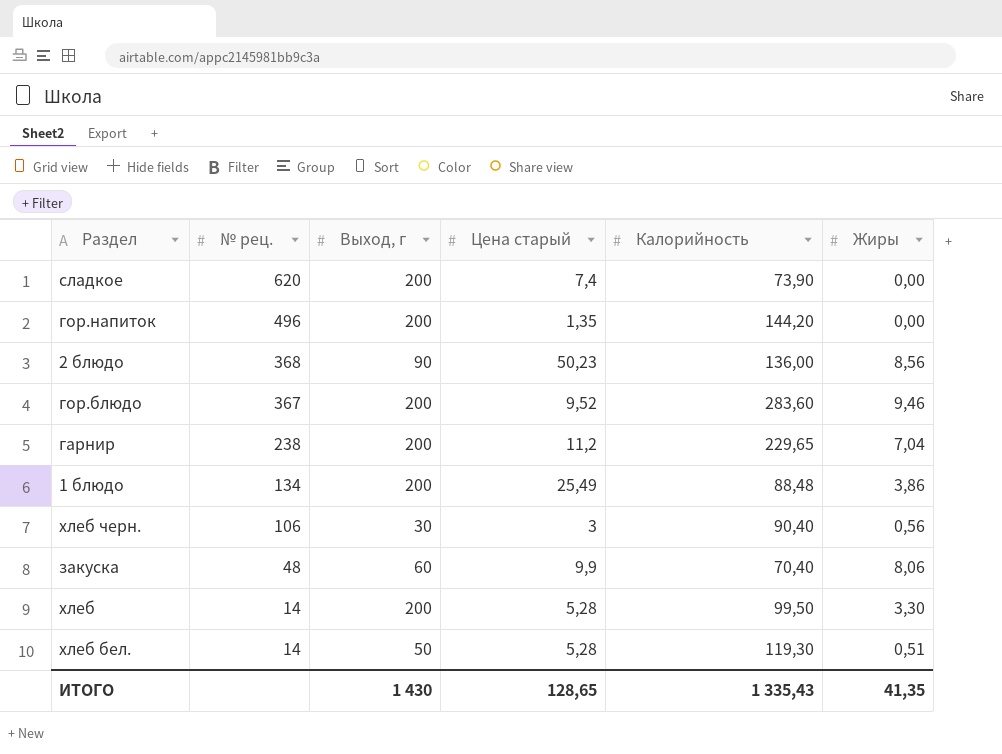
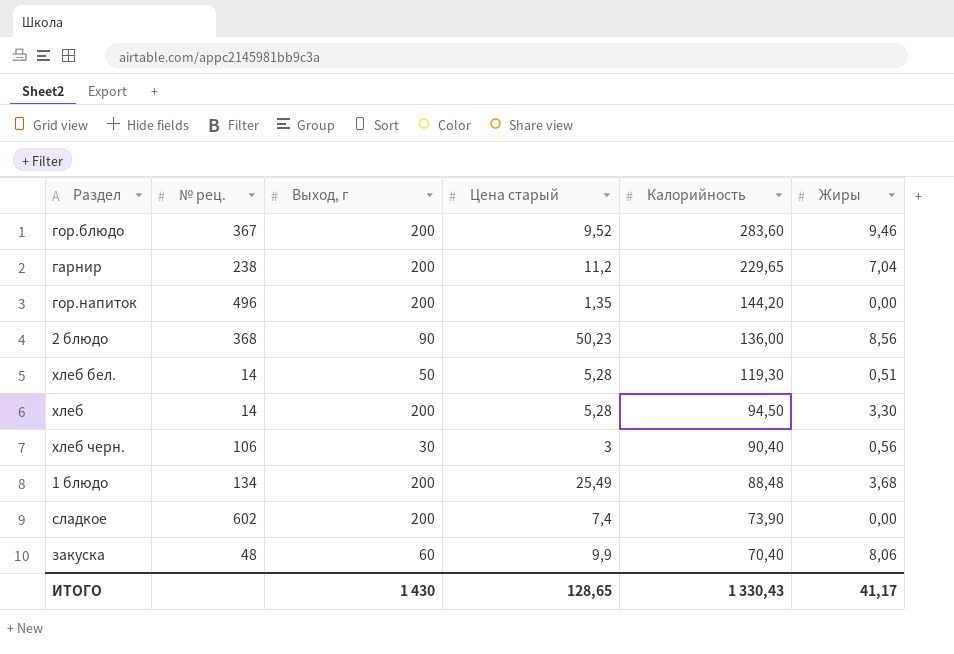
row order: № рец. descending -> Калорийность descending
хлеб | Калорийность: 99,50 -> 94,50
1 блюдо | Жиры: 3,86 -> 3,68
сладкое | № рец.: 620 -> 602
ИТОГО | Калорийность: 1 335,43 -> 1 330,43
ИТОГО | Жиры: 41,35 -> 41,17

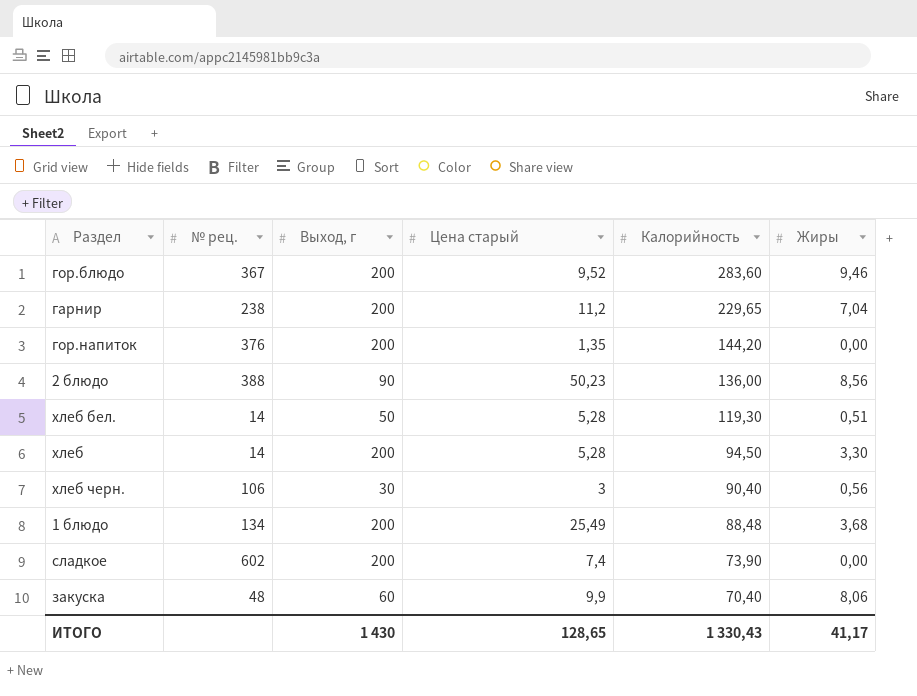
гор.напиток | № рец.: 496 -> 376
2 блюдо | № рец.: 368 -> 388

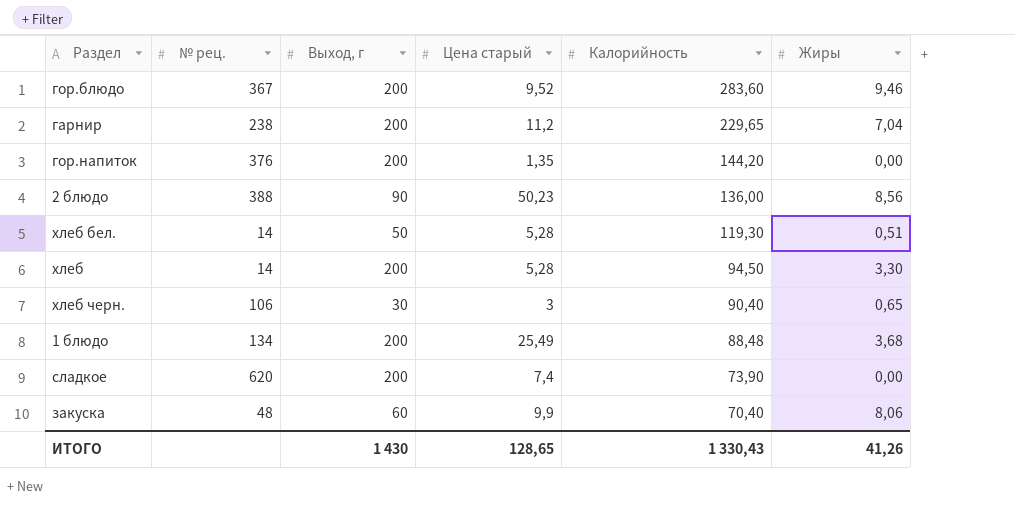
хлеб черн. | Жиры: 0,56 -> 0,65
сладкое | № рец.: 602 -> 620
ИТОГО | Жиры: 41,17 -> 41,26

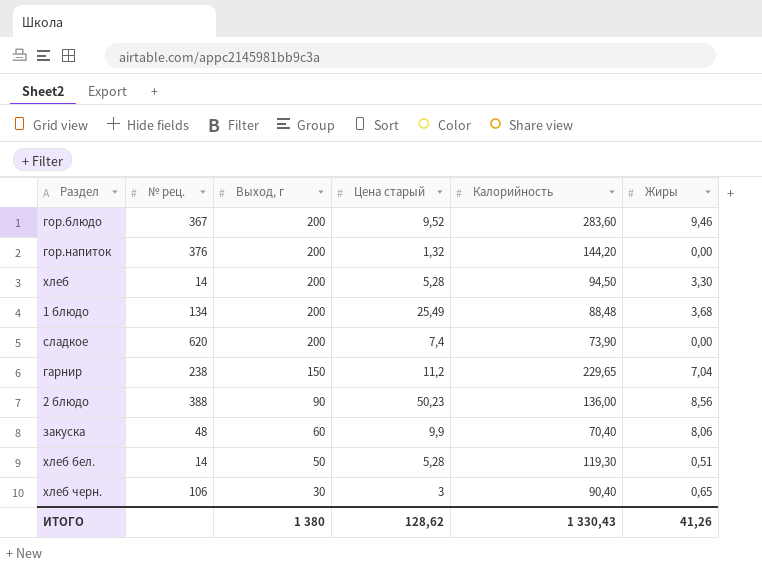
row order: Калорийность descending -> Выход, г descending
гор.напиток | Цена старый: 1,35 -> 1,32
гарнир | Выход, г: 200 -> 150
ИТОГО | Выход, г: 1 430 -> 1 380
ИТОГО | Цена старый: 128,65 -> 128,62

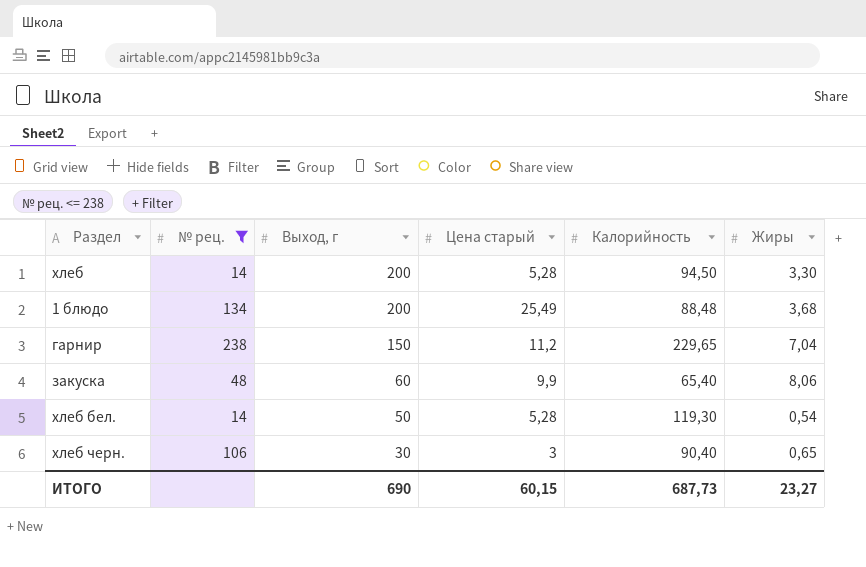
filter: none -> № рец. <= 238
закуска | Калорийность: 70,40 -> 65,40
хлеб бел. | Жиры: 0,51 -> 0,54
ИТОГО | Выход, г: 1 380 -> 690
ИТОГО | Цена старый: 128,62 -> 60,15
ИТОГО | Калорийность: 1 330,43 -> 687,73
ИТОГО | Жиры: 41,26 -> 23,27

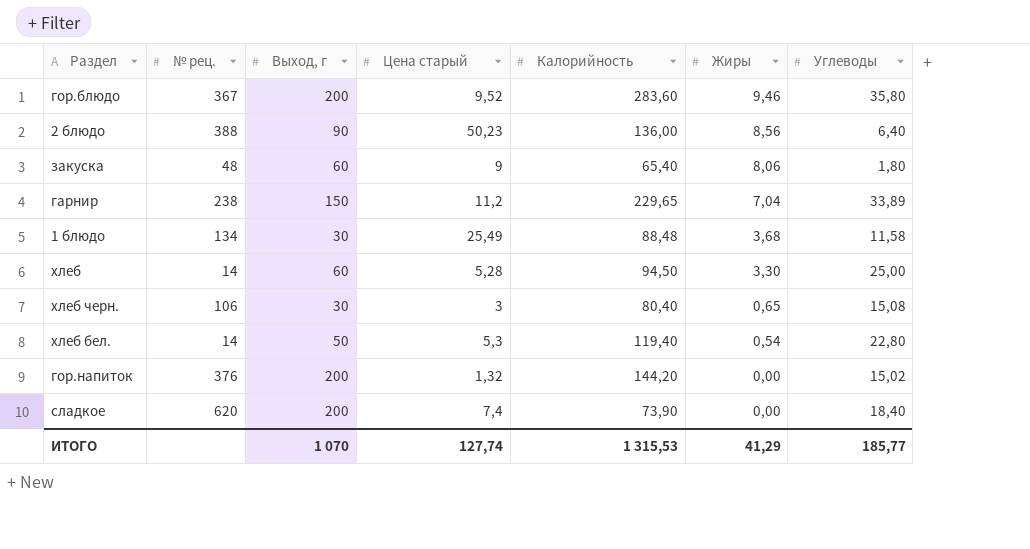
filter: № рец. <= 238 -> none
row order: Выход, г descending -> Жиры descending
column Углеводы | position: none -> 7
закуска | Цена старый: 9,9 -> 9
1 блюдо | Выход, г: 200 -> 30
хлеб | Выход, г: 200 -> 60
хлеб черн. | Калорийность: 90,40 -> 80,40
хлеб бел. | Цена старый: 5,28 -> 5,3
хлеб бел. | Калорийность: 119,30 -> 119,40
ИТОГО | Выход, г: 690 -> 1 070
ИТОГО | Цена старый: 60,15 -> 127,74
ИТОГО | Калорийность: 687,73 -> 1 315,53
ИТОГО | Жиры: 23,27 -> 41,29

